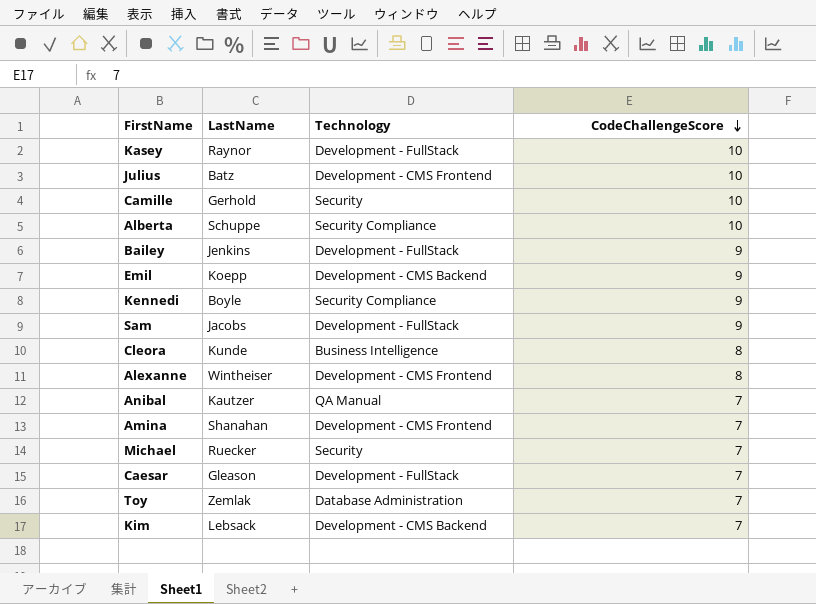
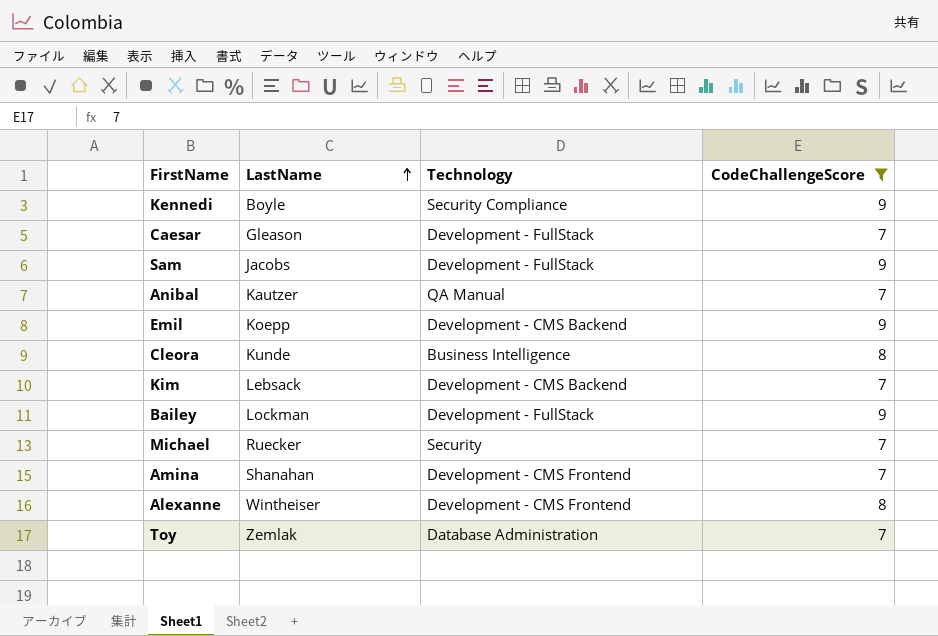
filter: none -> CodeChallengeScore != 10
row order: CodeChallengeScore descending -> LastName ascending
Bailey | LastName: Jenkins -> Lockman

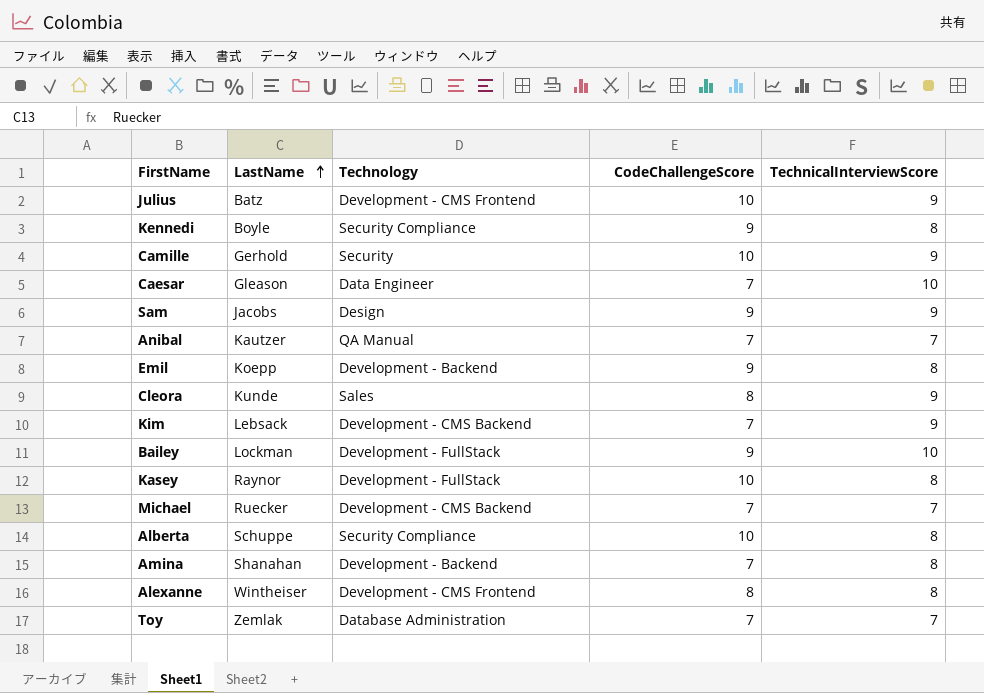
filter: CodeChallengeScore != 10 -> none
column TechnicalInterviewScore | position: none -> 5
Caesar | Technology: Development - FullStack -> Data Engineer
Sam | Technology: Development - FullStack -> Design
Emil | Technology: Development - CMS Backend -> Development - Backend
Cleora | Technology: Business Intelligence -> Sales
Michael | Technology: Security -> Development - CMS Backend
Amina | Technology: Development - CMS Frontend -> Development - Backend

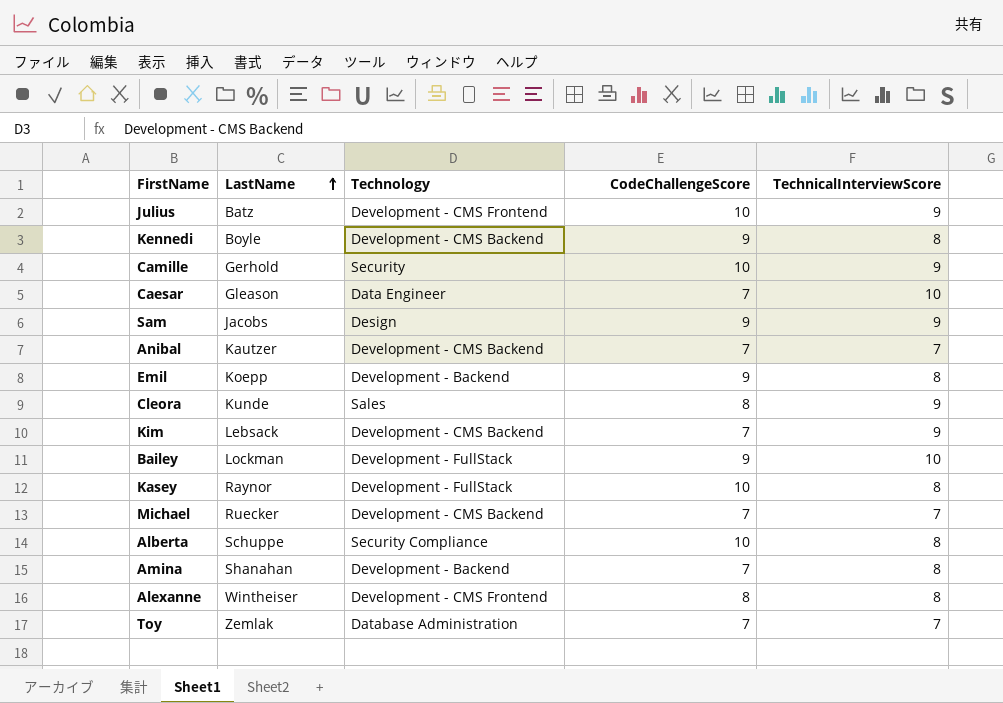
Kennedi | Technology: Security Compliance -> Development - CMS Backend
Anibal | Technology: QA Manual -> Development - CMS Backend

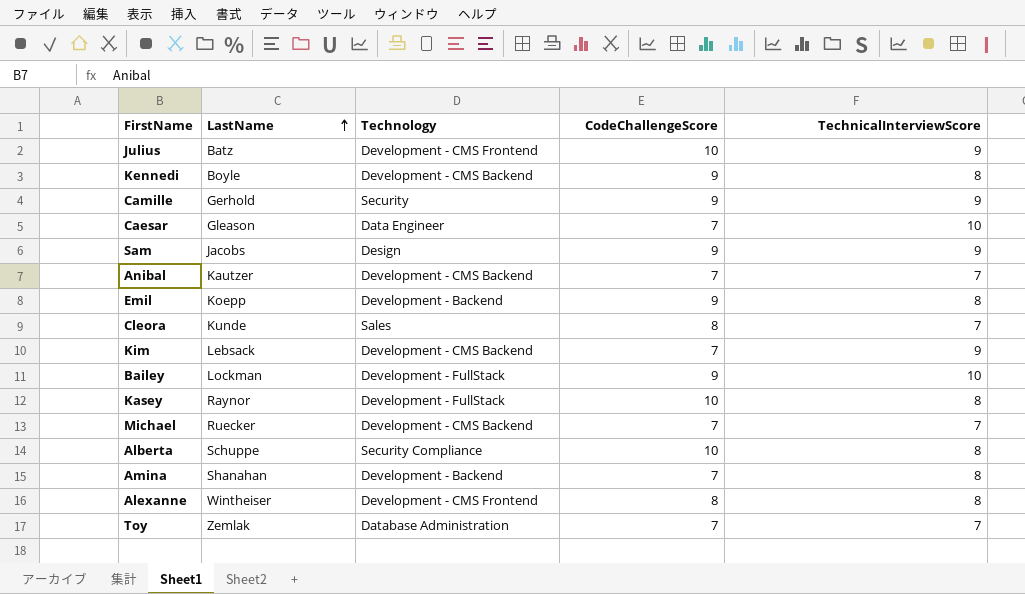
Camille | CodeChallengeScore: 10 -> 9
Cleora | TechnicalInterviewScore: 9 -> 7

